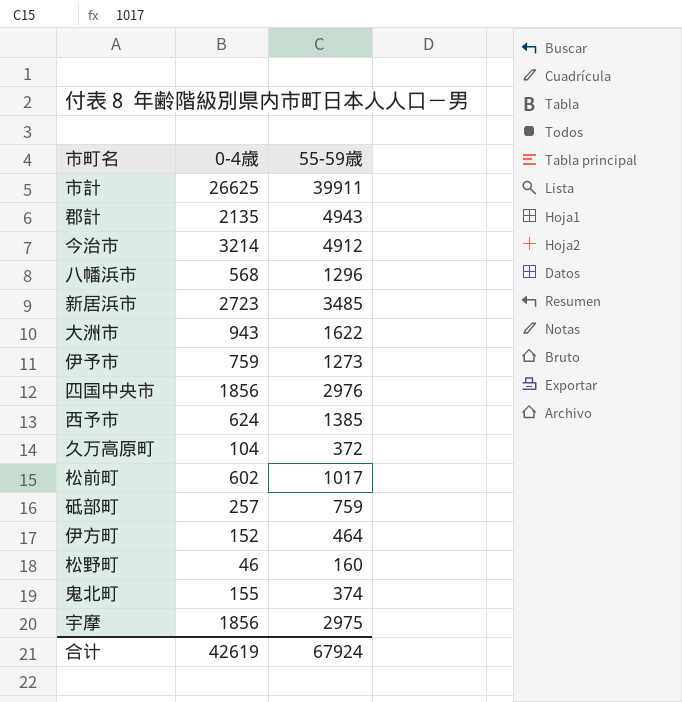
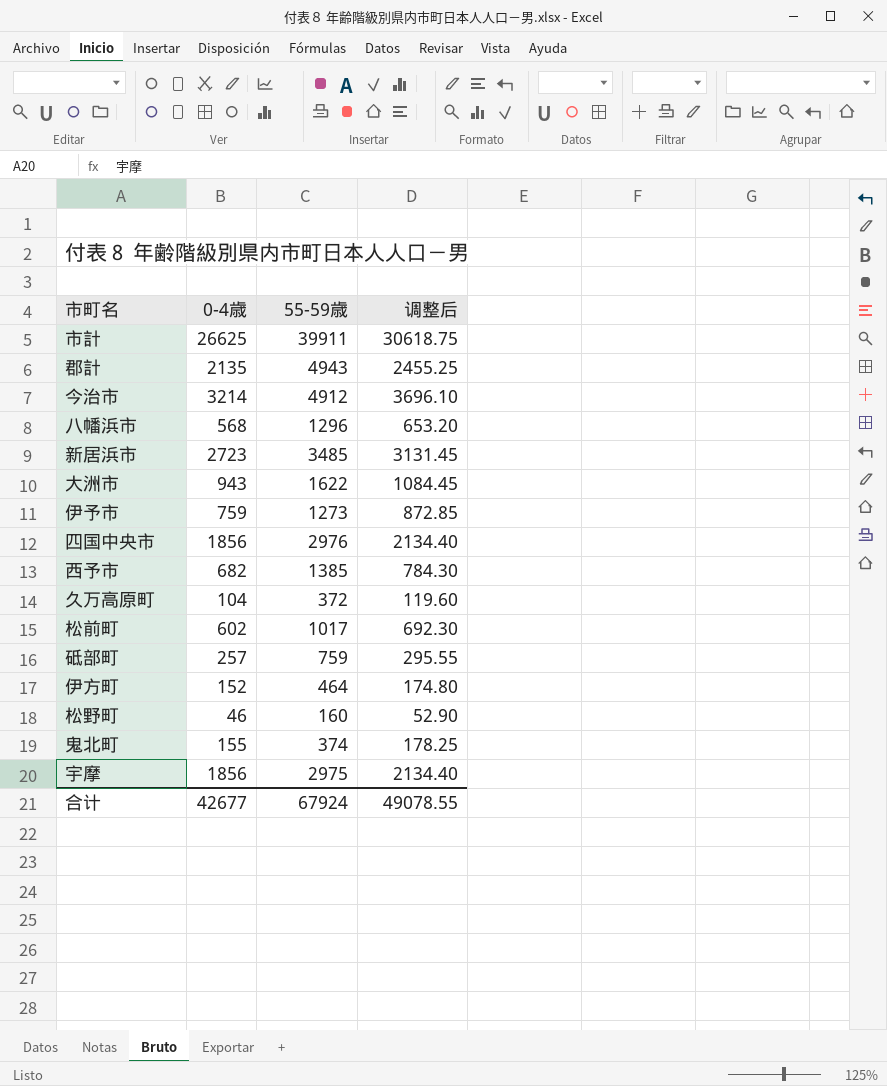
column 调整后 | formula: none -> [0-4歳] * 1.15
西予市 | 0-4歳: 624 -> 682
合计 | 0-4歳: 42619 -> 42677

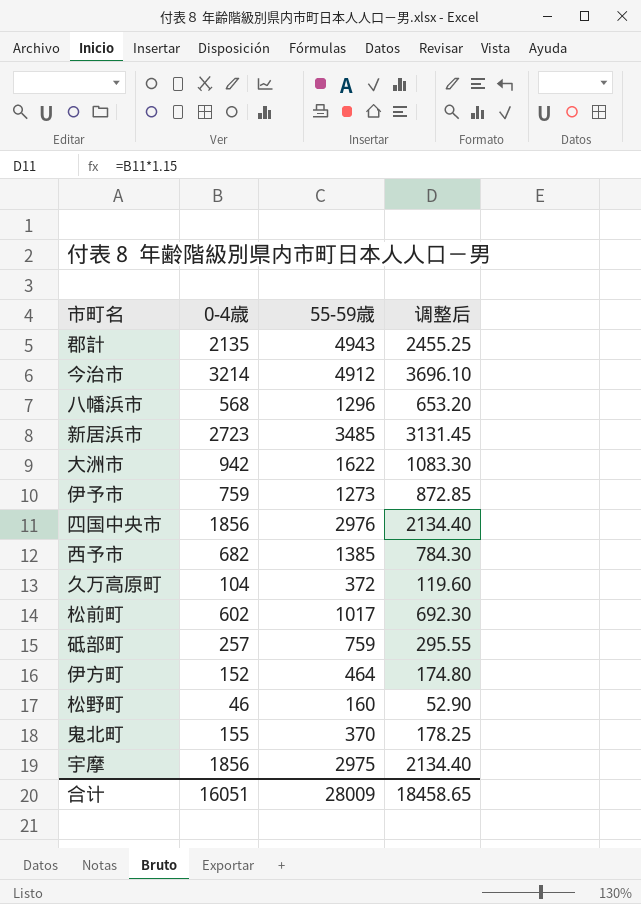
row 市計: 26625 | 39911 | 30618.75 -> none
大洲市 | 0-4歳: 943 -> 942
大洲市 | 调整后: 1084.45 -> 1083.30
鬼北町 | 55-59歳: 374 -> 370
合计 | 0-4歳: 42677 -> 16051
合计 | 55-59歳: 67924 -> 28009
合计 | 调整后: 49078.55 -> 18458.65

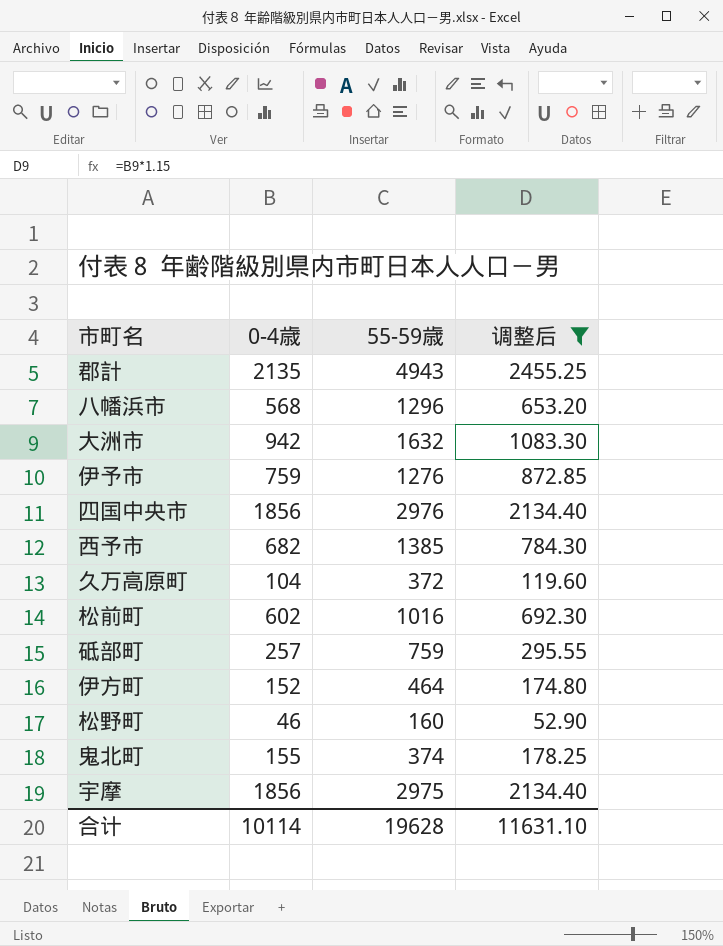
filter: none -> 调整后 <= 2455.25
大洲市 | 55-59歳: 1622 -> 1632
伊予市 | 55-59歳: 1273 -> 1276
松前町 | 55-59歳: 1017 -> 1016
鬼北町 | 55-59歳: 370 -> 374
合计 | 0-4歳: 16051 -> 10114
合计 | 55-59歳: 28009 -> 19628
合计 | 调整后: 18458.65 -> 11631.10

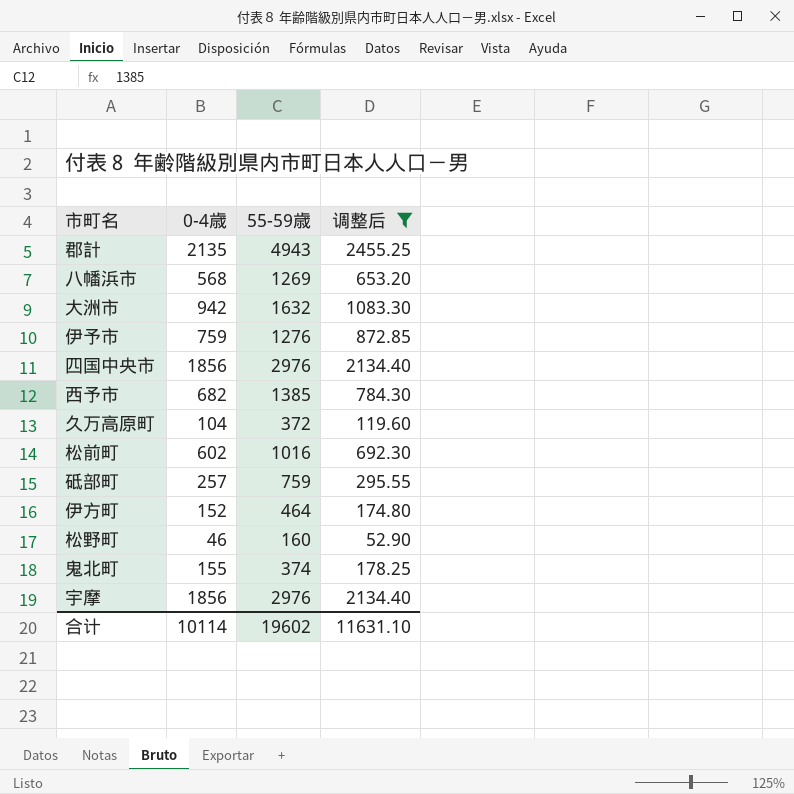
八幡浜市 | 55-59歳: 1296 -> 1269
宇摩 | 55-59歳: 2975 -> 2976
合计 | 55-59歳: 19628 -> 19602

